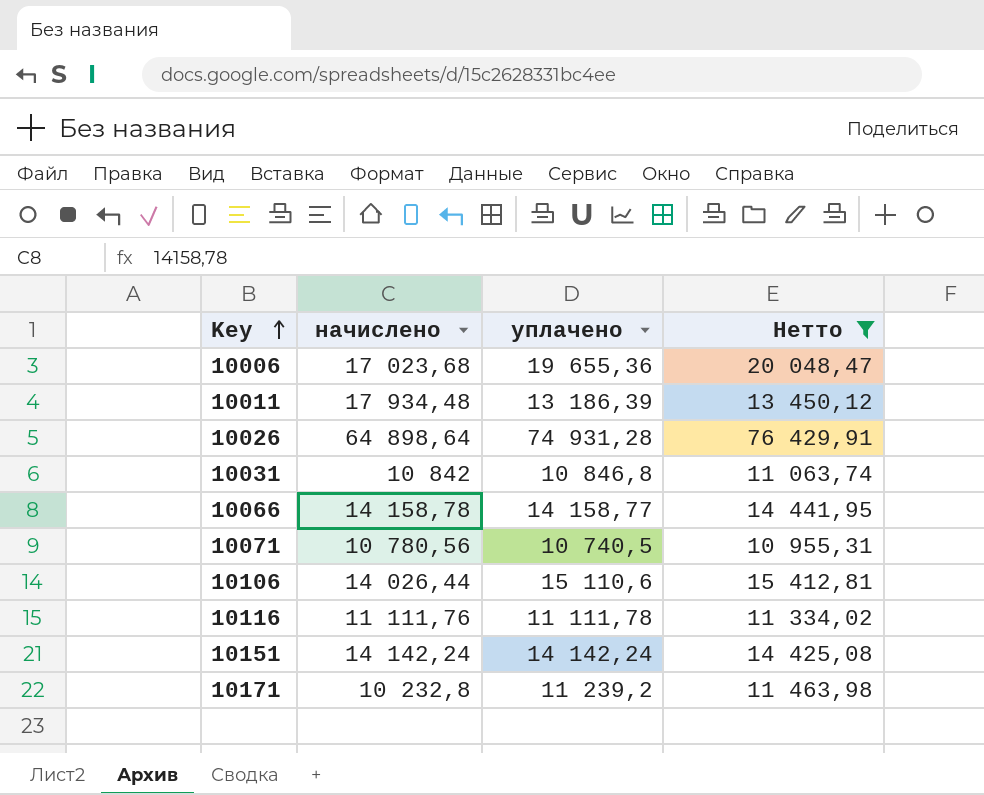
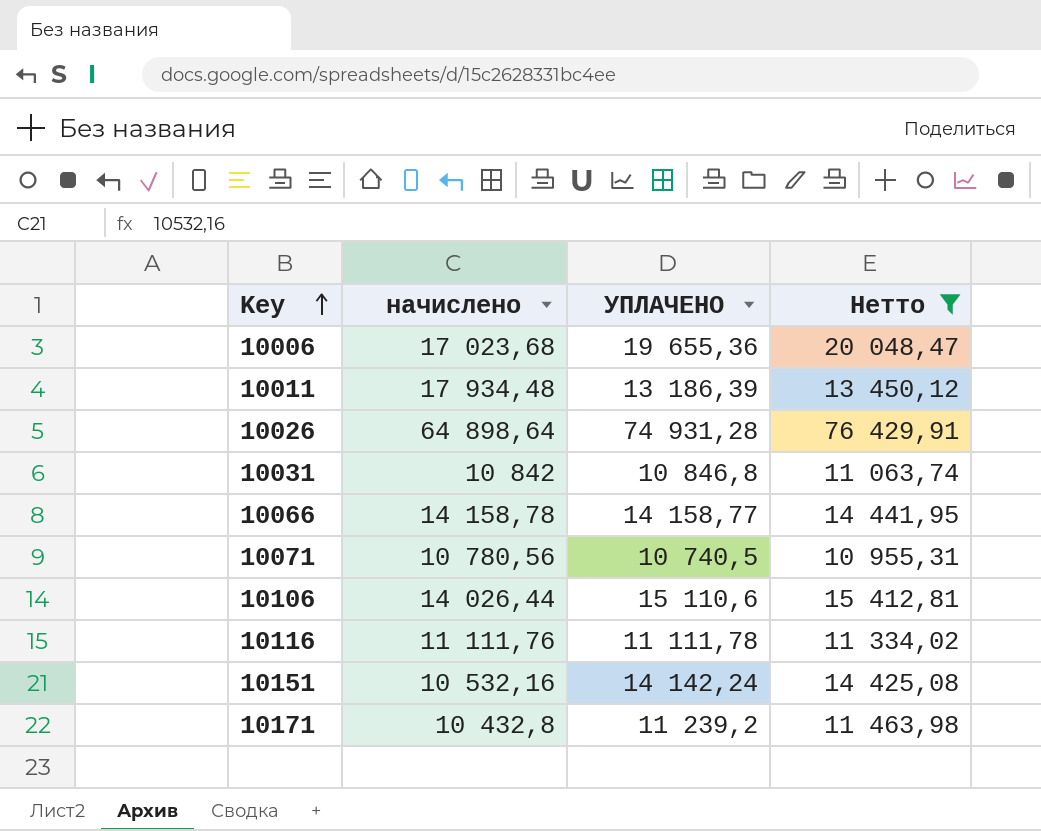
column name: уплачено -> УПЛАЧЕНО
10151 | начислено: 14 142,24 -> 10 532,16
10171 | начислено: 10 232,8 -> 10 432,8

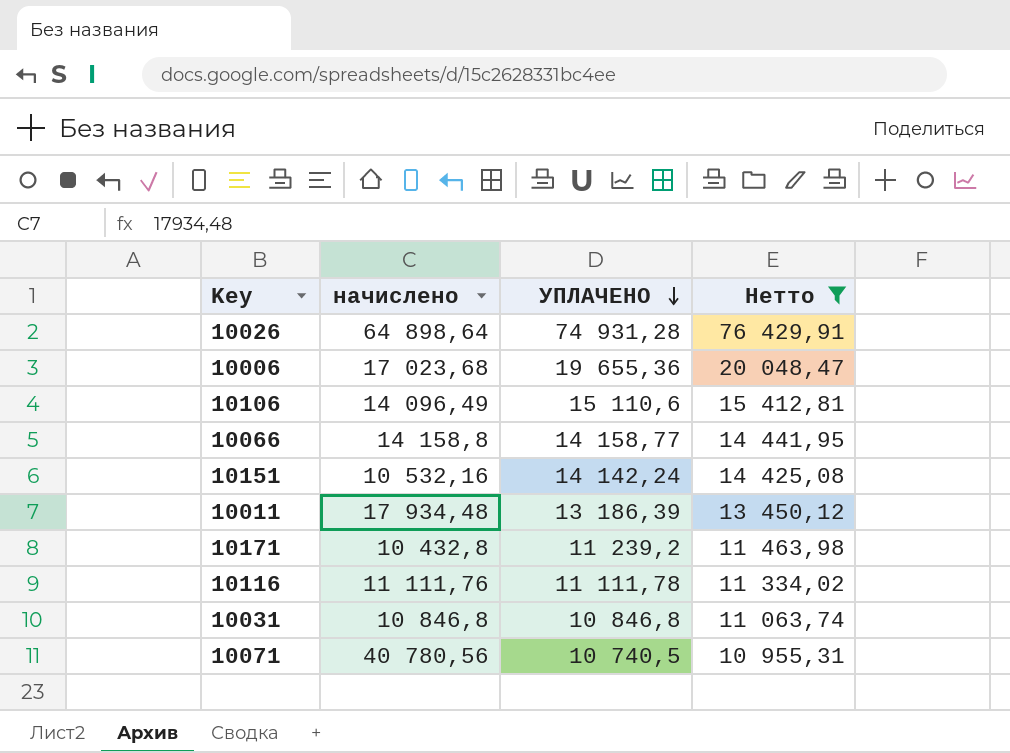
row order: Key ascending -> УПЛАЧЕНО descending
10106 | начислено: 14 026,44 -> 14 096,49
10066 | начислено: 14 158,78 -> 14 158,8
10031 | начислено: 10 842 -> 10 846,8
10071 | начислено: 10 780,56 -> 40 780,56

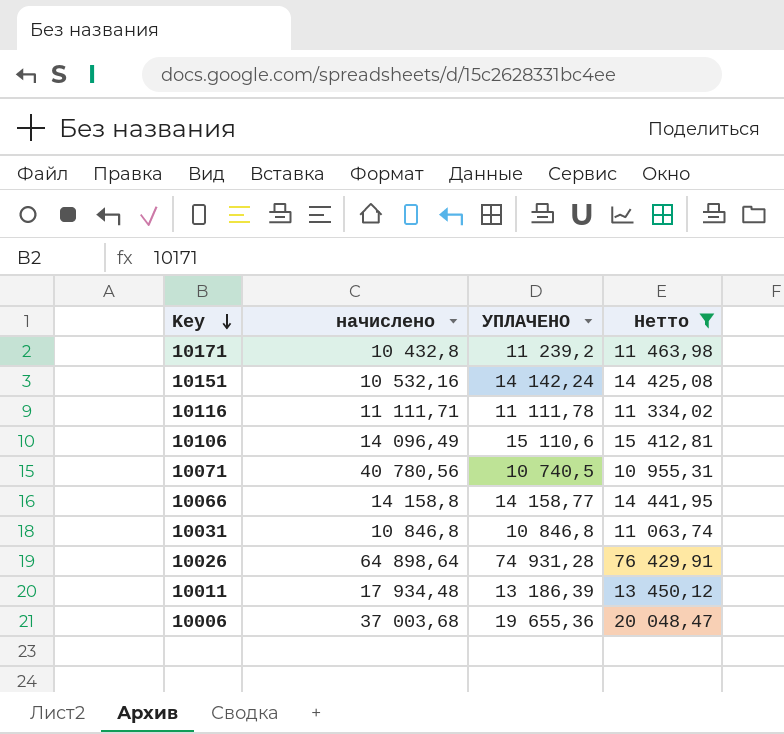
row order: УПЛАЧЕНО descending -> Key descending
10116 | начислено: 11 111,76 -> 11 111,71
10006 | начислено: 17 023,68 -> 37 003,68

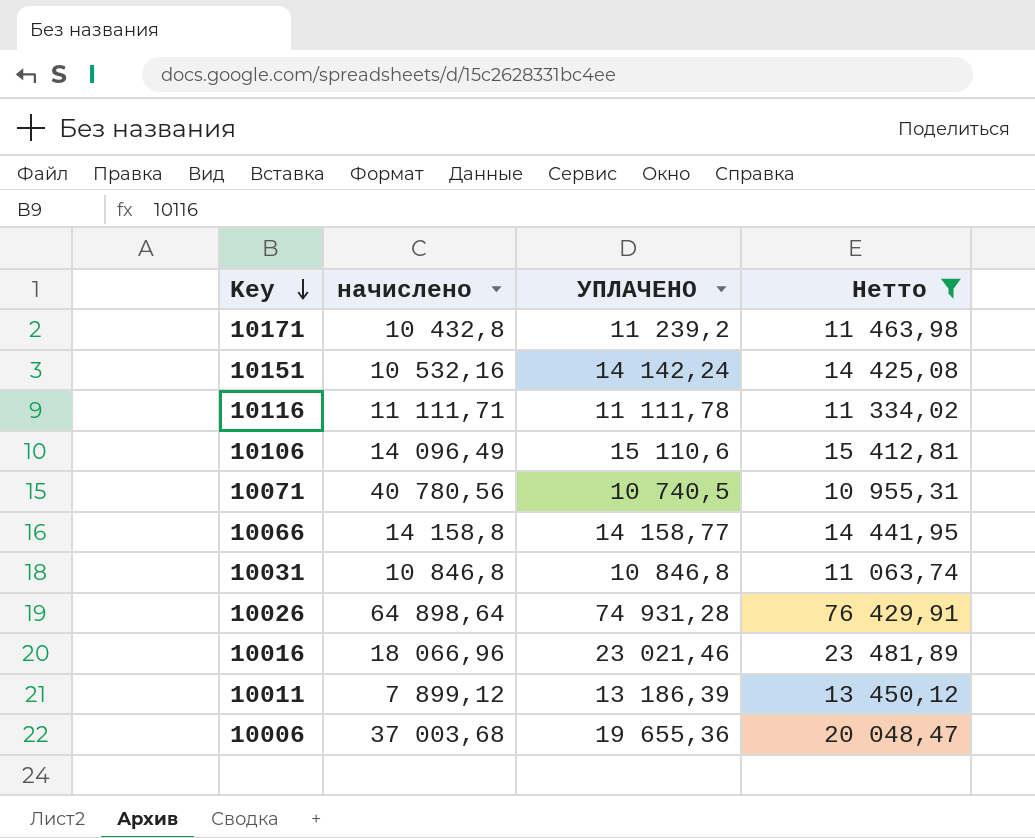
row 10016: none -> 18 066,96 | 23 021,46 | 23 481,89
10011 | начислено: 17 934,48 -> 7 899,12

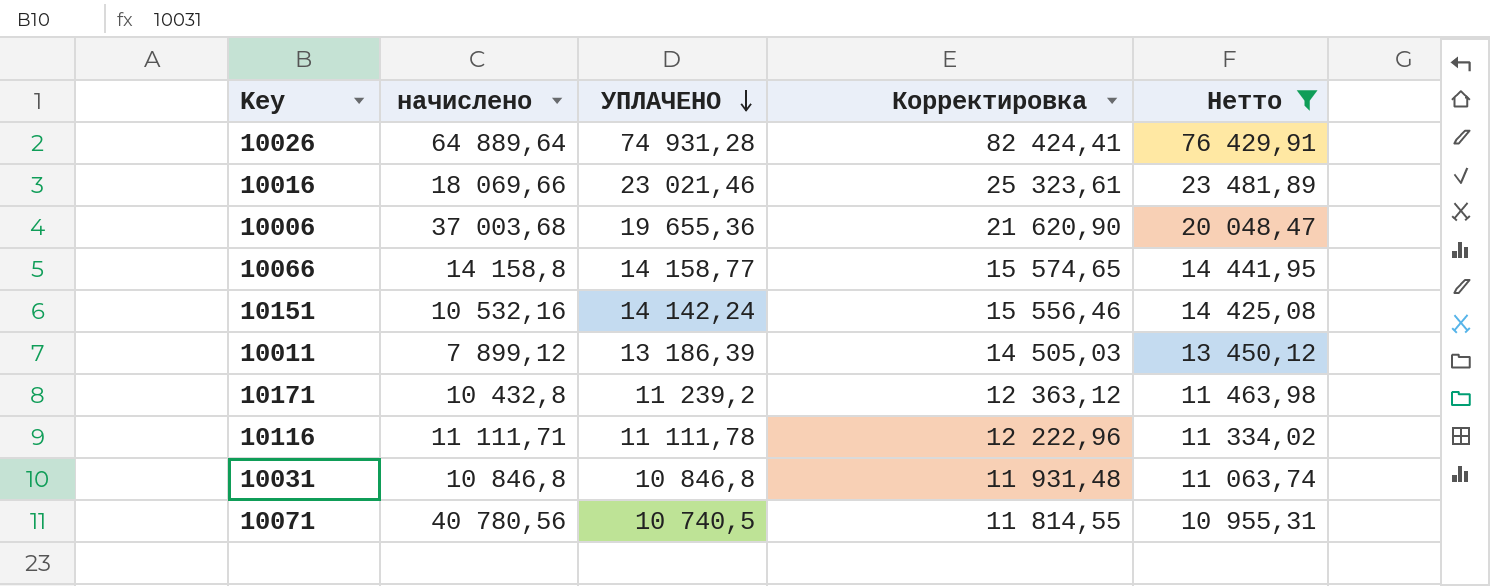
row order: Key descending -> УПЛАЧЕНО descending
column Корректировка | formula: none -> [УПЛАЧЕНО] * 1,1
row 10106: 14 096,49 | 15 110,6 | 15 412,81 -> none
10026 | начислено: 64 898,64 -> 64 889,64
10016 | начислено: 18 066,96 -> 18 069,66

